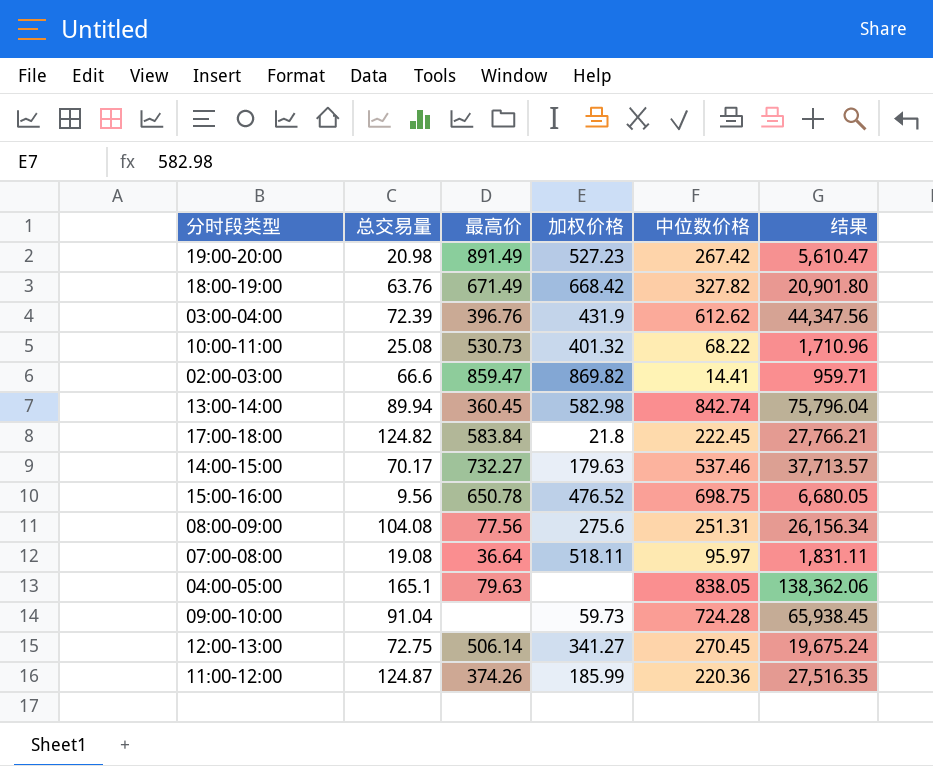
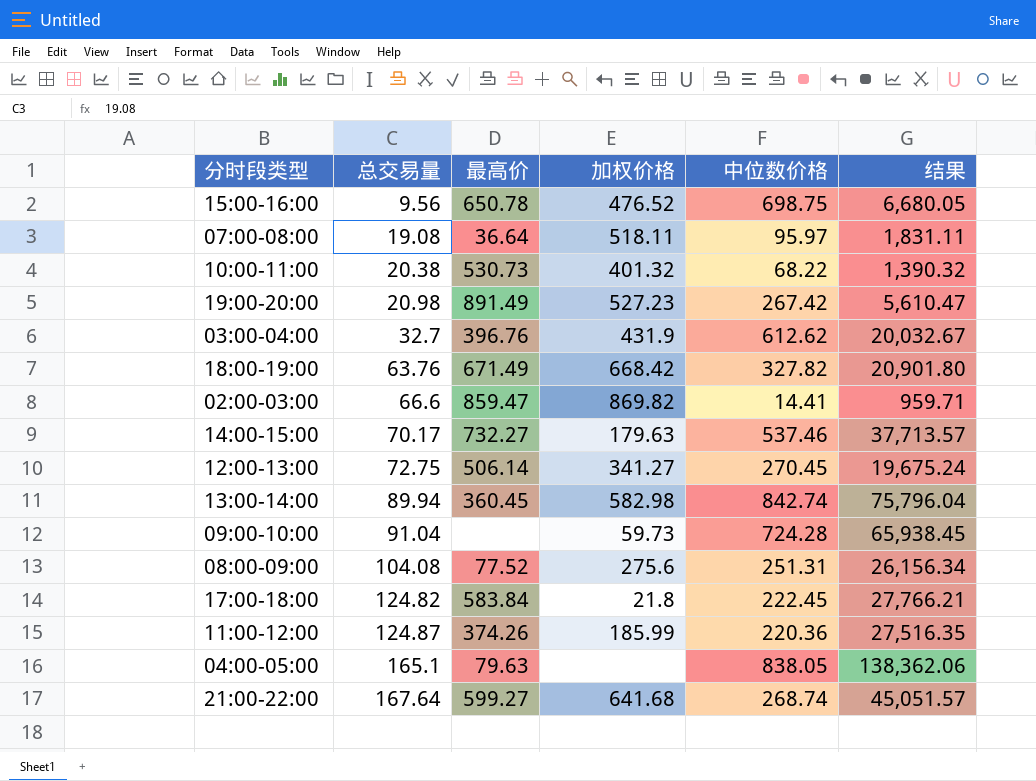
row order: none -> 总交易量 ascending
10:00-11:00 | 总交易量: 25.08 -> 20.38
10:00-11:00 | 结果: 1,710.96 -> 1,390.32
03:00-04:00 | 总交易量: 72.39 -> 32.7
03:00-04:00 | 结果: 44,347.56 -> 20,032.67
08:00-09:00 | 最高价: 77.56 -> 77.52
row 21:00-22:00: none -> 167.64 | 599.27 | 641.68 | 268.74 | 45,051.57

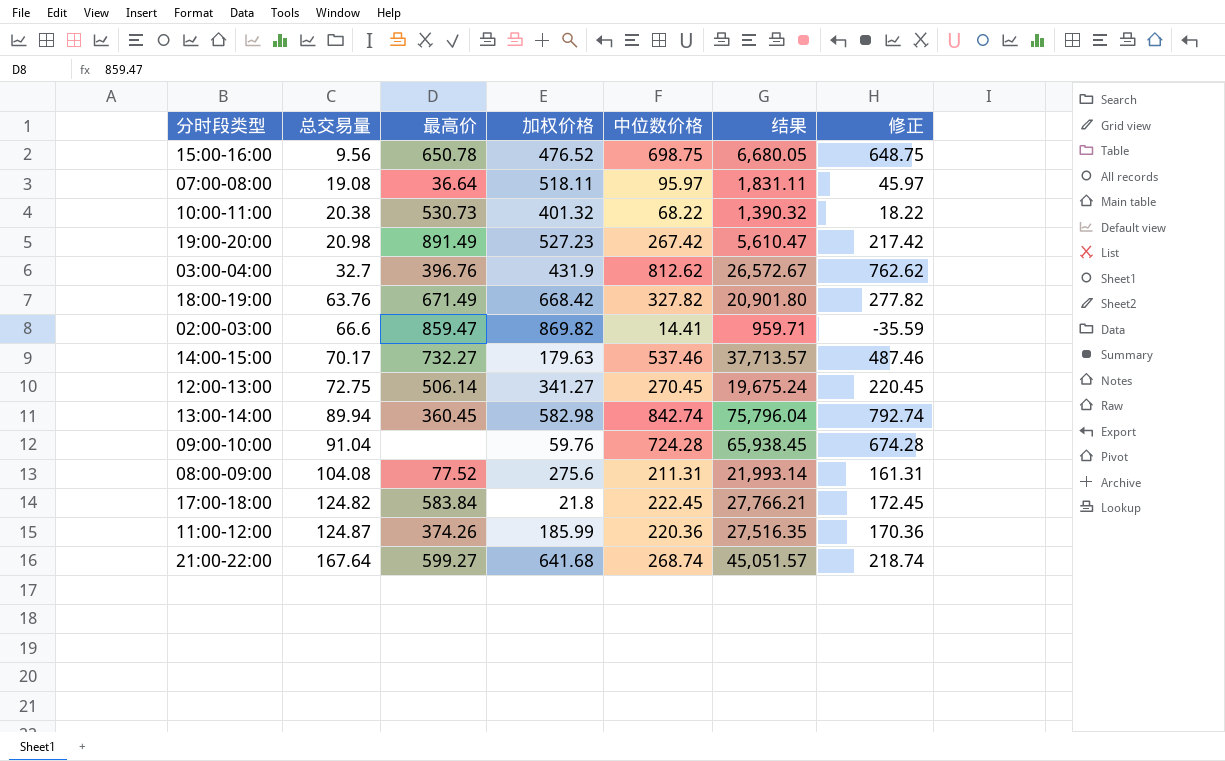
column 修正 | formula: none -> [中位数价格] - 50
row 04:00-05:00: 165.1 | 79.63 | none | 838.05 | 138,362.06 -> none
03:00-04:00 | 中位数价格: 612.62 -> 812.62
03:00-04:00 | 结果: 20,032.67 -> 26,572.67
09:00-10:00 | 加权价格: 59.73 -> 59.76
08:00-09:00 | 中位数价格: 251.31 -> 211.31
08:00-09:00 | 结果: 26,156.34 -> 21,993.14

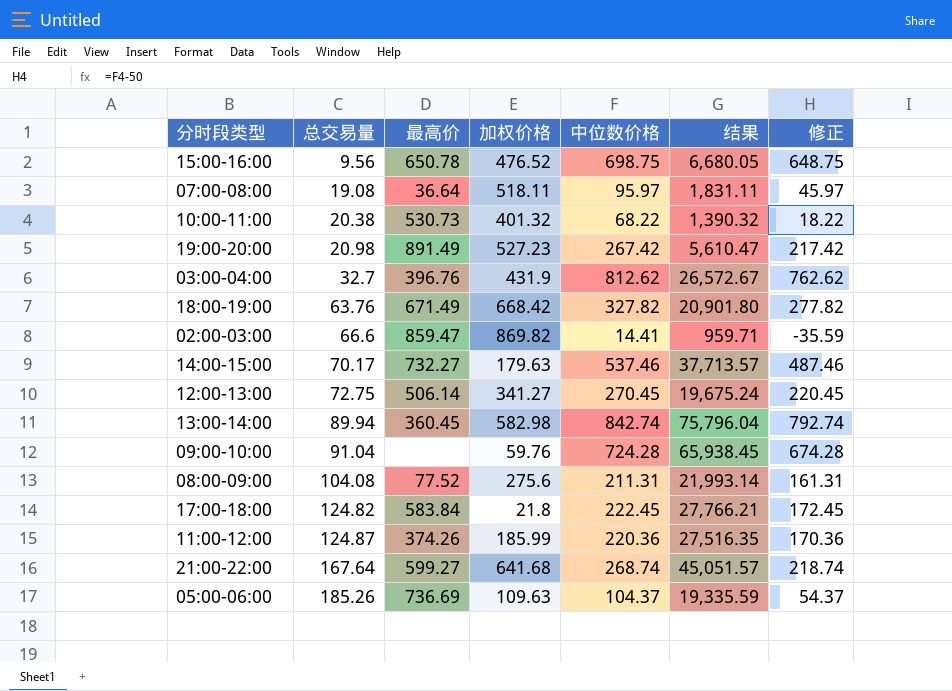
row 05:00-06:00: none -> 185.26 | 736.69 | 109.63 | 104.37 | 19,335.59 | 54.37

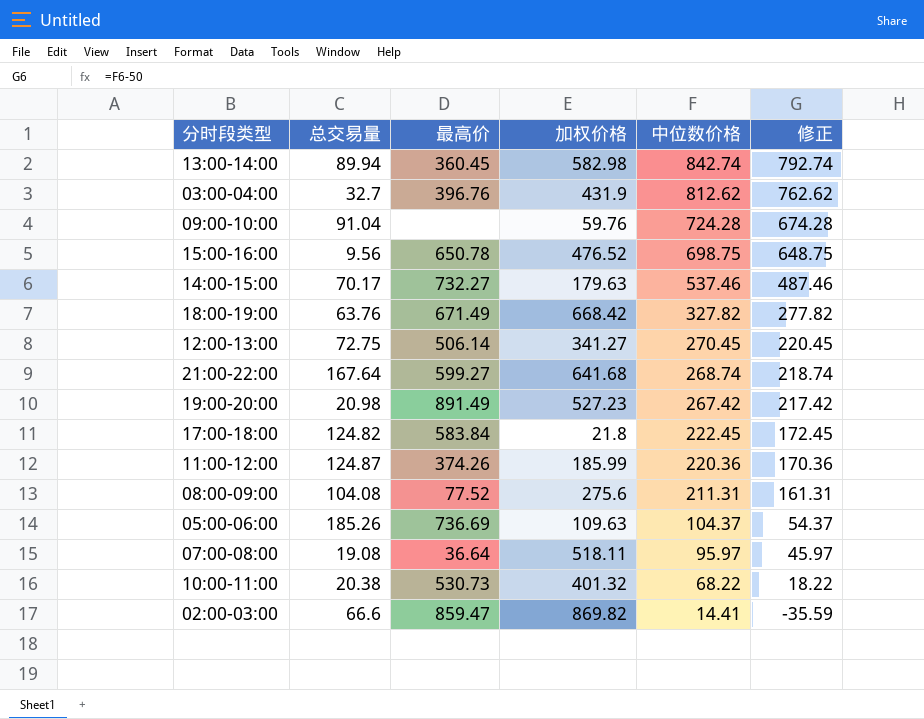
row order: 总交易量 ascending -> 中位数价格 descending
column 结果 | formula: [总交易量] * [中位数价格] -> none

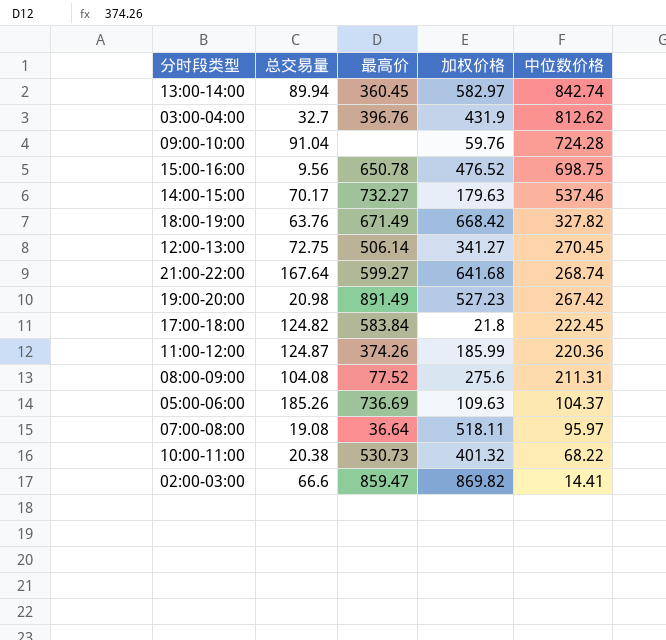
column 修正 | formula: [中位数价格] - 50 -> none
13:00-14:00 | 加权价格: 582.98 -> 582.97

